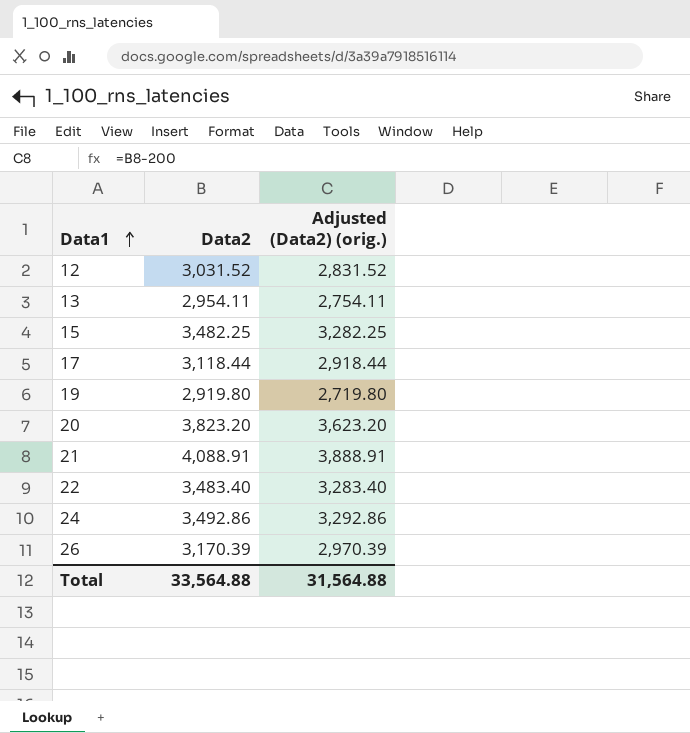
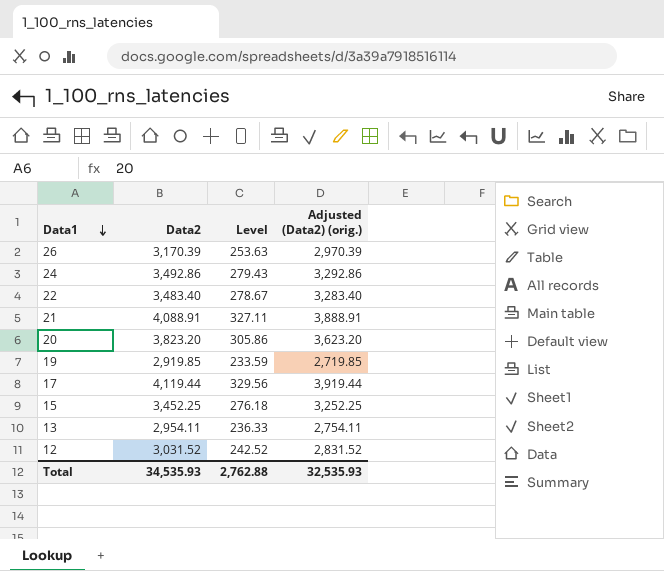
row order: Data1 ascending -> Data1 descending
column Level | formula: none -> [Data2] * 0.08
19 | Data2: 2,919.80 -> 2,919.85
19 | Adjusted (Data2) (orig.): 2,719.80 -> 2,719.85
17 | Data2: 3,118.44 -> 4,119.44
17 | Adjusted (Data2) (orig.): 2,918.44 -> 3,919.44
15 | Data2: 3,482.25 -> 3,452.25
15 | Adjusted (Data2) (orig.): 3,282.25 -> 3,252.25
Total | Data2: 33,564.88 -> 34,535.93
Total | Adjusted (Data2) (orig.): 31,564.88 -> 32,535.93

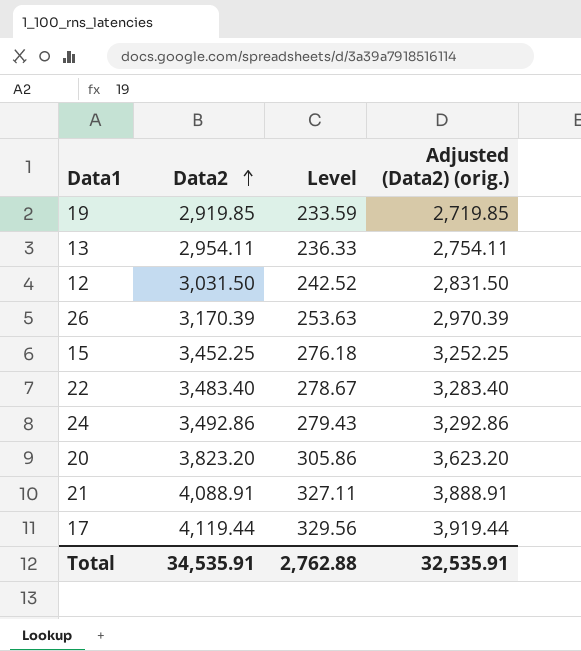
row order: Data1 descending -> Data2 ascending
12 | Data2: 3,031.52 -> 3,031.50
12 | Adjusted (Data2) (orig.): 2,831.52 -> 2,831.50
Total | Data2: 34,535.93 -> 34,535.91
Total | Adjusted (Data2) (orig.): 32,535.93 -> 32,535.91

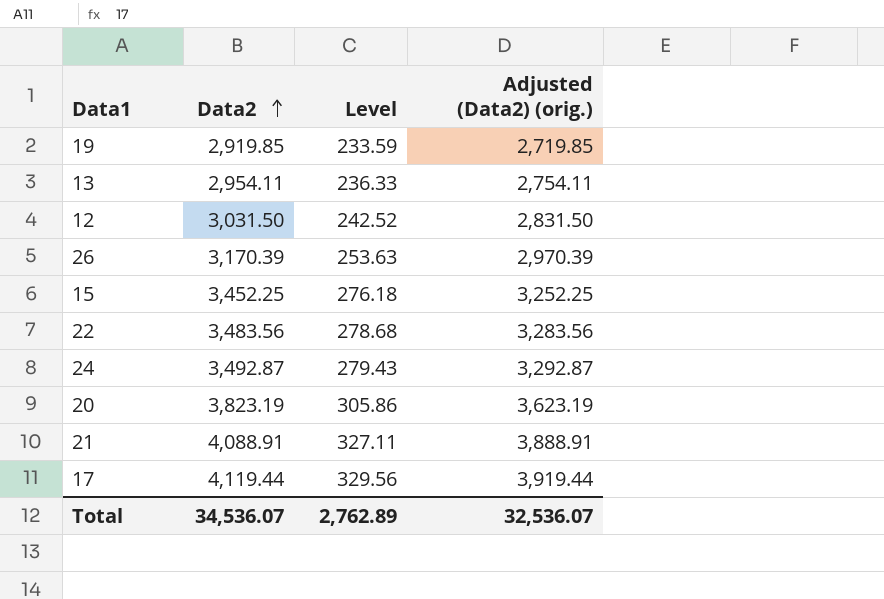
22 | Data2: 3,483.40 -> 3,483.56
22 | Level: 278.67 -> 278.68
22 | Adjusted (Data2) (orig.): 3,283.40 -> 3,283.56
24 | Data2: 3,492.86 -> 3,492.87
24 | Adjusted (Data2) (orig.): 3,292.86 -> 3,292.87
20 | Data2: 3,823.20 -> 3,823.19
20 | Adjusted (Data2) (orig.): 3,623.20 -> 3,623.19
Total | Data2: 34,535.91 -> 34,536.07
Total | Level: 2,762.88 -> 2,762.89
Total | Adjusted (Data2) (orig.): 32,535.91 -> 32,536.07

